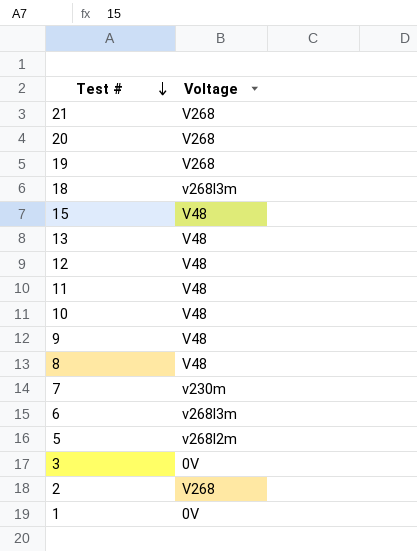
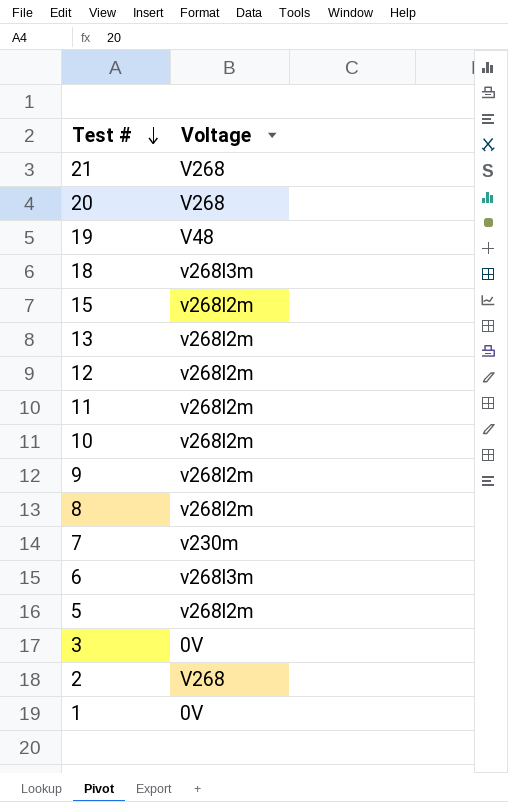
19 | Voltage: V268 -> V48
15 | Voltage: V48 -> v268l2m
13 | Voltage: V48 -> v268l2m
12 | Voltage: V48 -> v268l2m
11 | Voltage: V48 -> v268l2m
10 | Voltage: V48 -> v268l2m
9 | Voltage: V48 -> v268l2m
8 | Voltage: V48 -> v268l2m

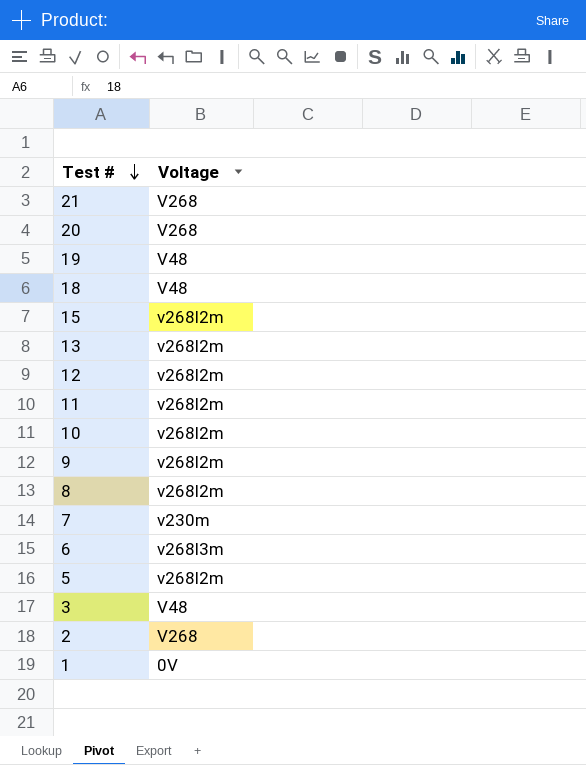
18 | Voltage: v268l3m -> V48
3 | Voltage: 0V -> V48

